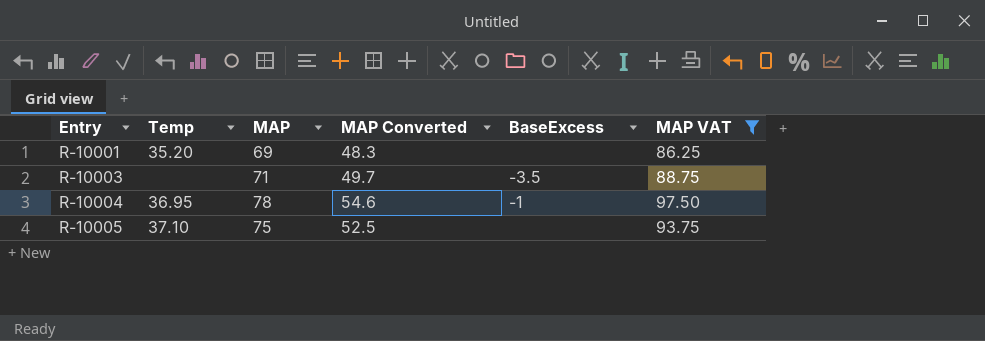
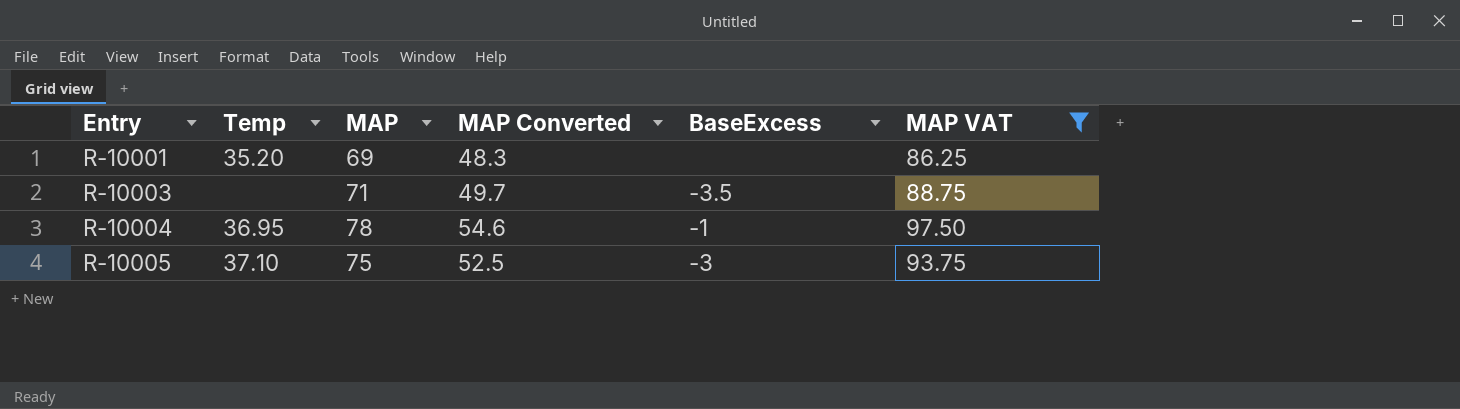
R-10005 | BaseExcess: none -> -3

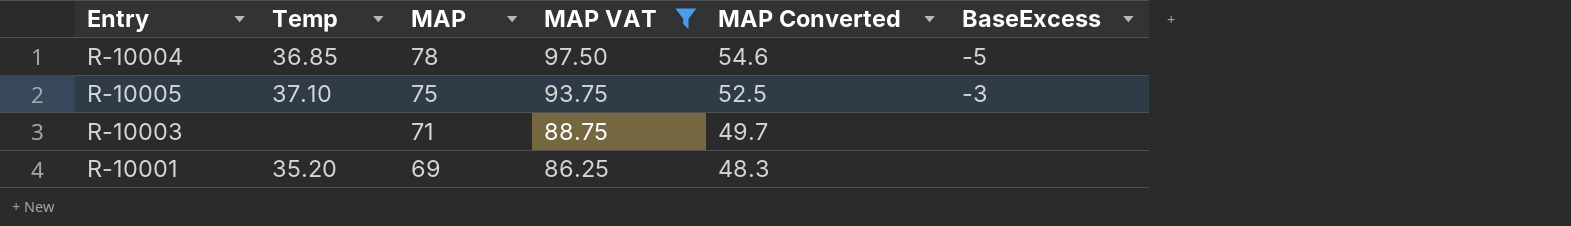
row order: Entry ascending -> MAP descending
column MAP VAT | position: 6 -> 4
R-10004 | Temp: 36.95 -> 36.85
R-10004 | BaseExcess: -1 -> -5
R-10003 | BaseExcess: -3.5 -> none

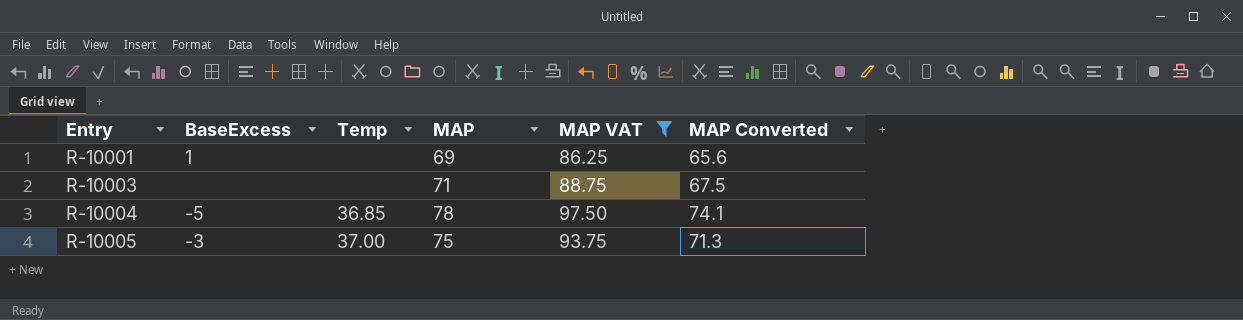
row order: MAP descending -> Entry ascending
column BaseExcess | position: 6 -> 2
column MAP Converted | formula: [MAP] * 0.7 -> [MAP] * 0.95
R-10001 | BaseExcess: none -> 1
R-10001 | Temp: 35.20 -> none
R-10005 | Temp: 37.10 -> 37.00

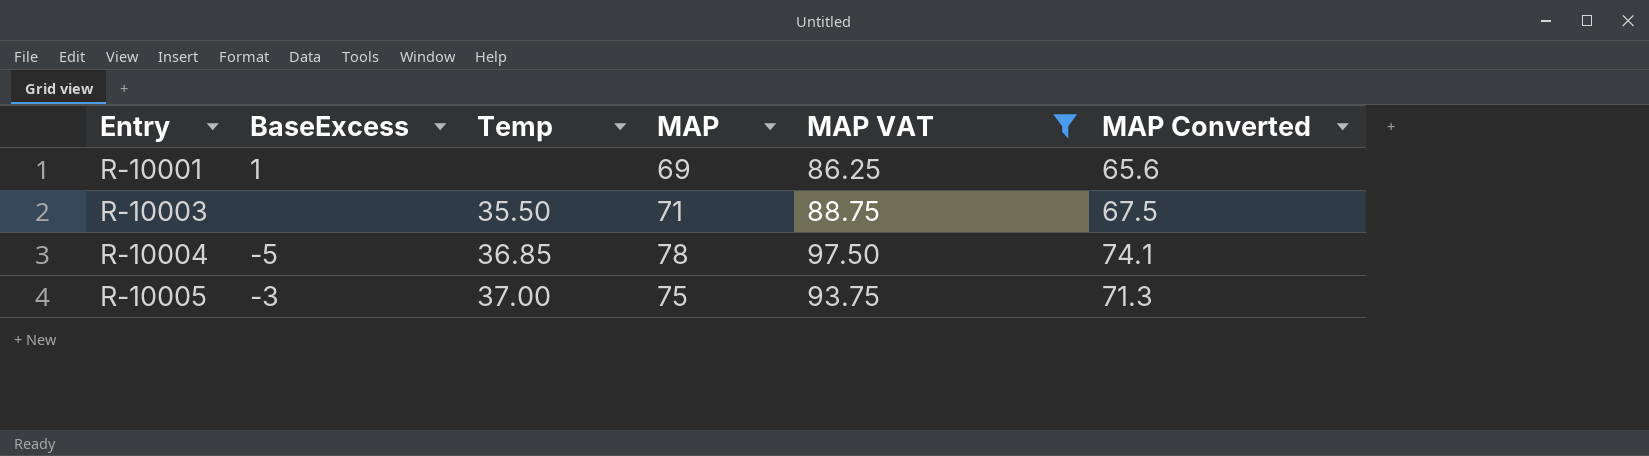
R-10003 | Temp: none -> 35.50

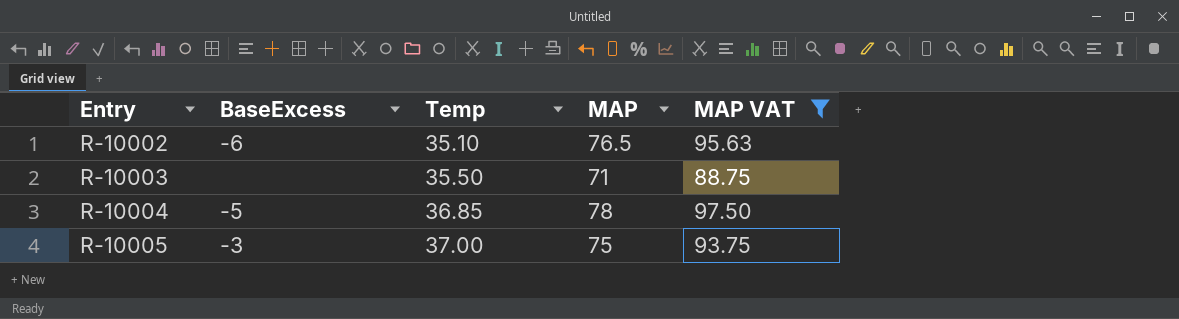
column MAP Converted | formula: [MAP] * 0.95 -> none
row R-10001: 1 | none | 69 | 86.25 | 65.6 -> none
row R-10002: none -> -6 | 35.10 | 76.5 | 95.63

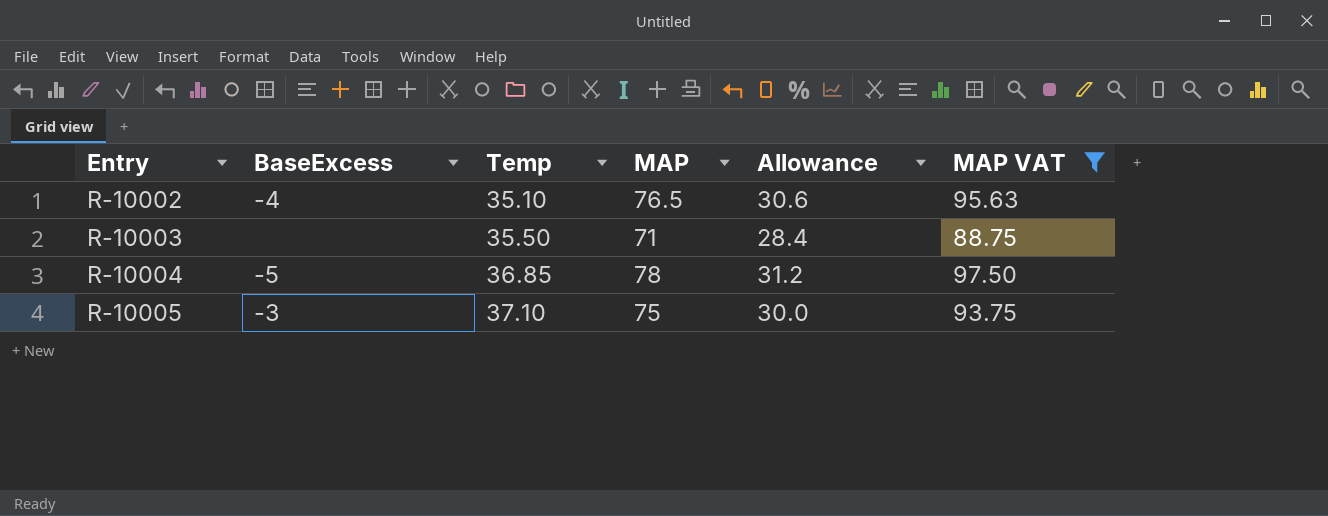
column Allowance | formula: none -> [MAP] * 0.4
R-10002 | BaseExcess: -6 -> -4
R-10005 | Temp: 37.00 -> 37.10

